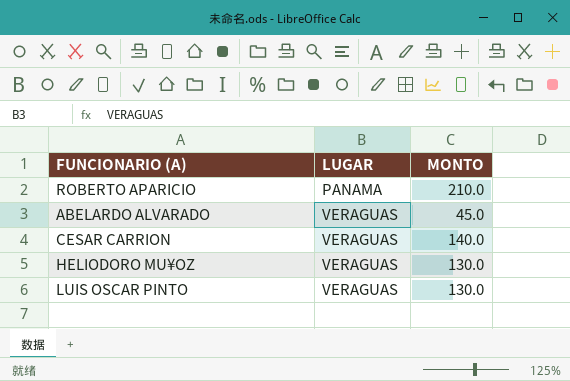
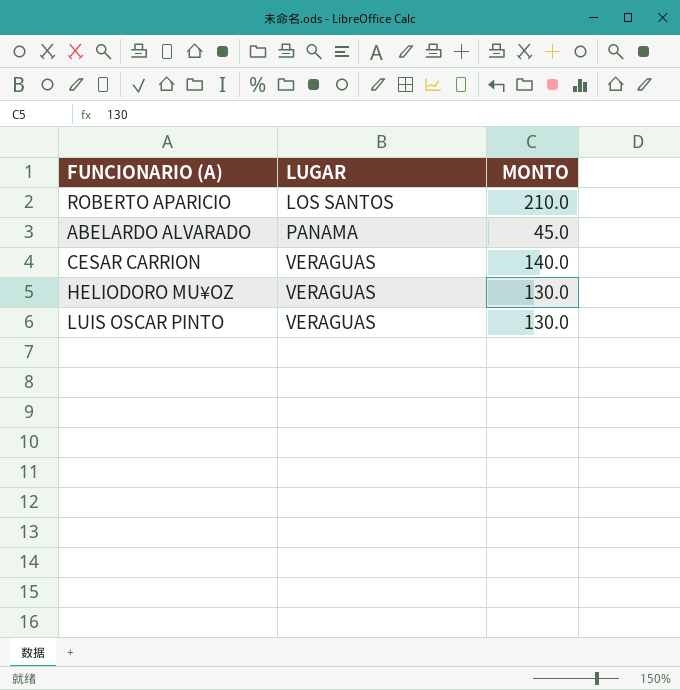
ROBERTO APARICIO | LUGAR: PANAMA -> LOS SANTOS
ABELARDO ALVARADO | LUGAR: VERAGUAS -> PANAMA

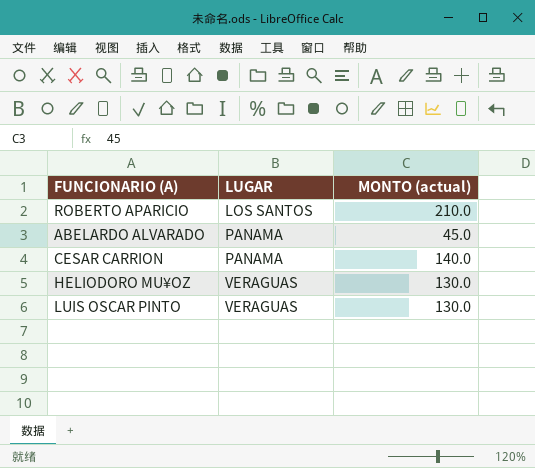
column name: MONTO -> MONTO (actual)
CESAR CARRION | LUGAR: VERAGUAS -> PANAMA

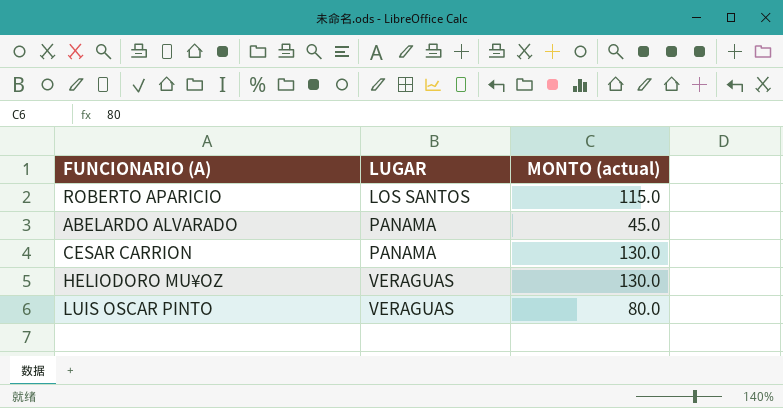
ROBERTO APARICIO | MONTO (actual): 210.0 -> 115.0
CESAR CARRION | MONTO (actual): 140.0 -> 130.0
LUIS OSCAR PINTO | MONTO (actual): 130.0 -> 80.0

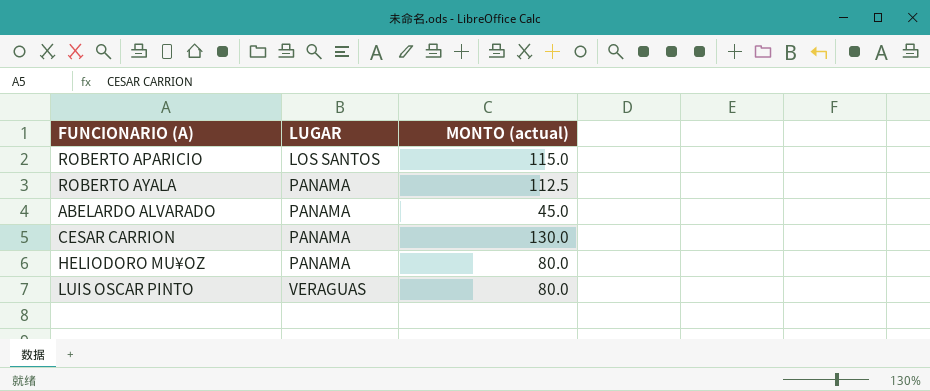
row ROBERTO AYALA: none -> PANAMA | 112.5
HELIODORO MU¥OZ | LUGAR: VERAGUAS -> PANAMA
HELIODORO MU¥OZ | MONTO (actual): 130.0 -> 80.0

